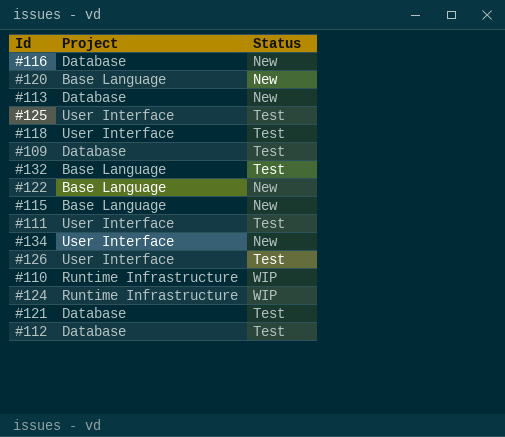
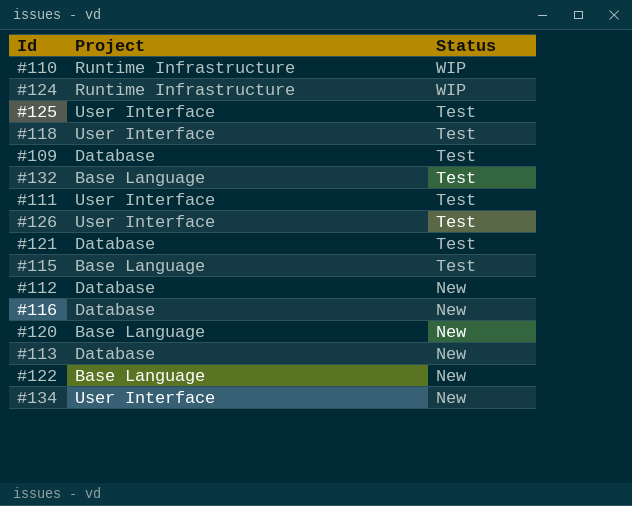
row order: none -> Status descending
#115 | Status: New -> Test
#112 | Status: Test -> New

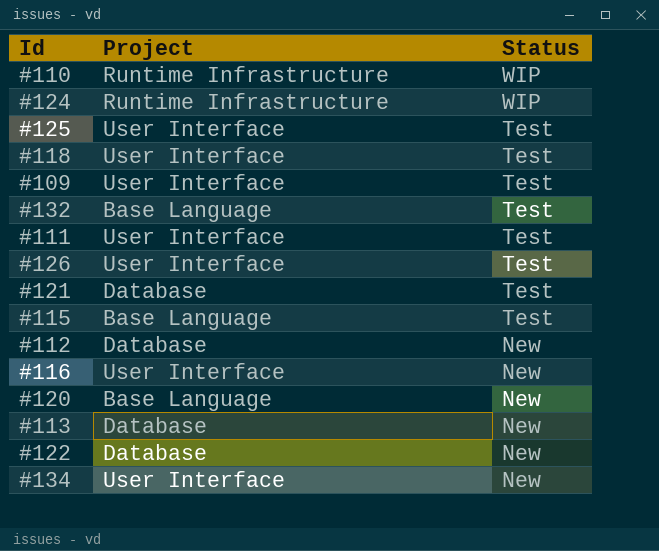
#109 | Project: Database -> User Interface
#116 | Project: Database -> User Interface
#122 | Project: Base Language -> Database

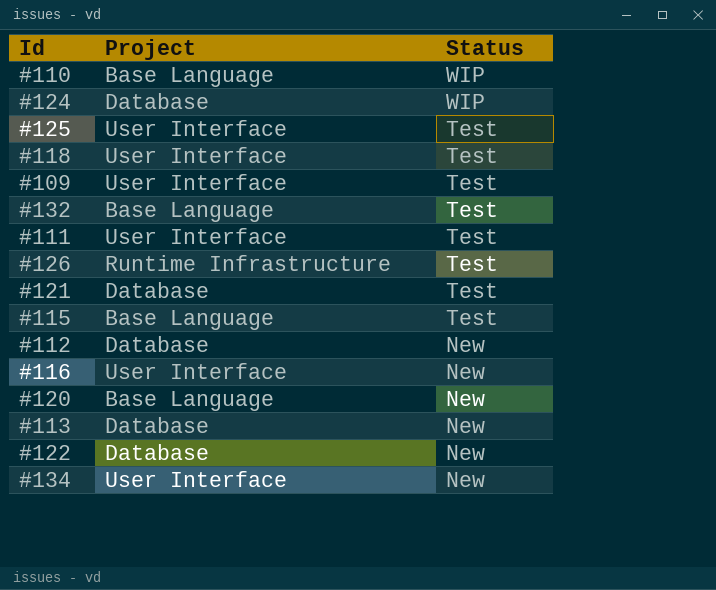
#110 | Project: Runtime Infrastructure -> Base Language
#124 | Project: Runtime Infrastructure -> Database
#126 | Project: User Interface -> Runtime Infrastructure

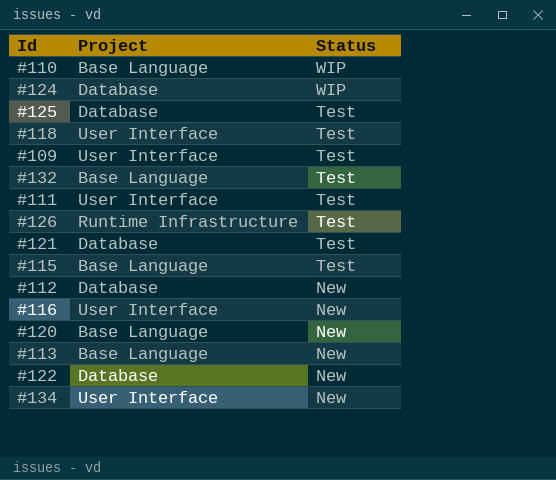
#125 | Project: User Interface -> Database
#113 | Project: Database -> Base Language

